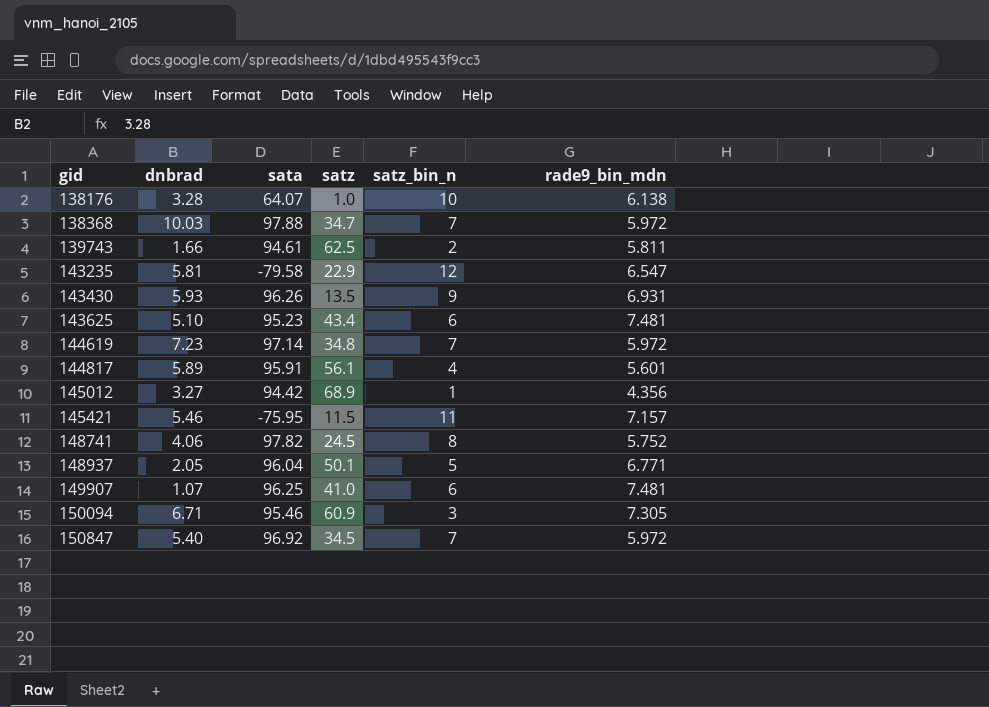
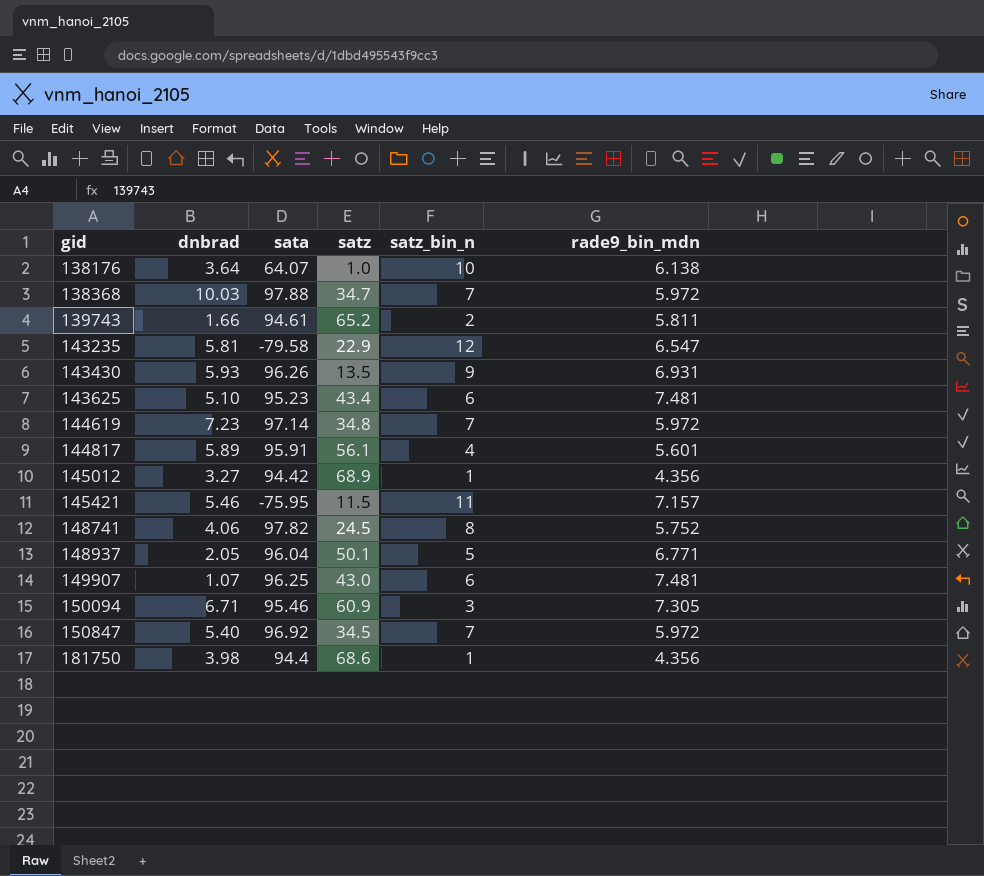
138176 | dnbrad: 3.28 -> 3.64
139743 | satz: 62.5 -> 65.2
149907 | satz: 41.0 -> 43.0
row 181750: none -> 3.98 | 94.4 | 68.6 | 1 | 4.356

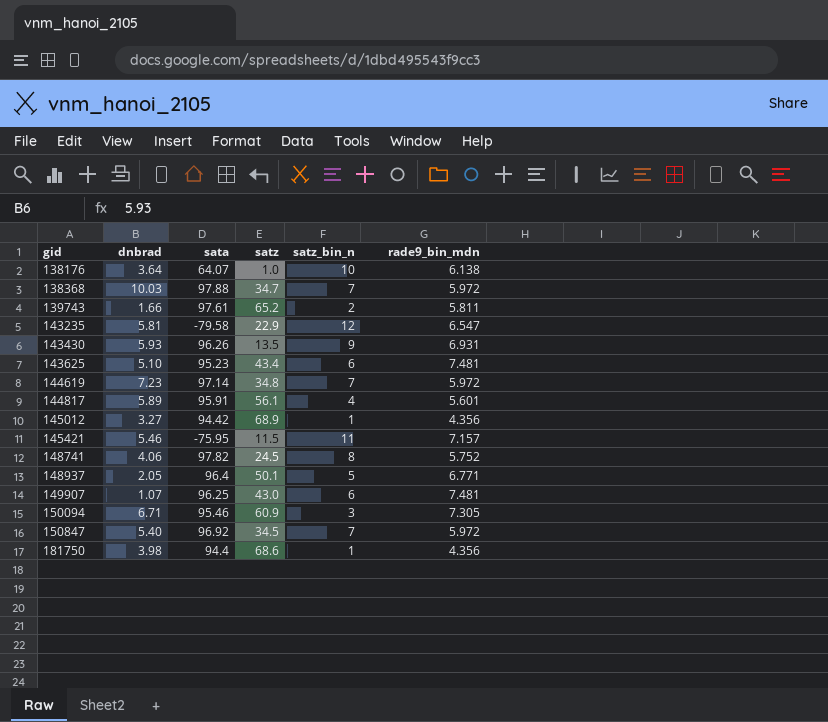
139743 | sata: 94.61 -> 97.61
148937 | sata: 96.04 -> 96.4

